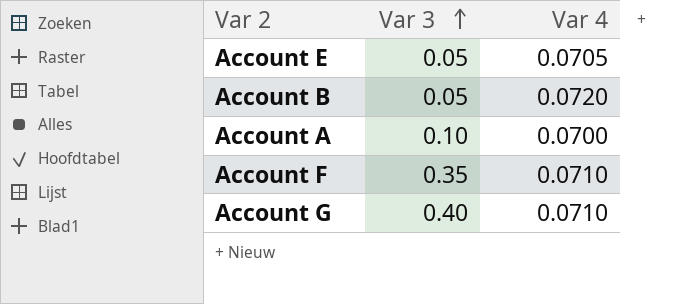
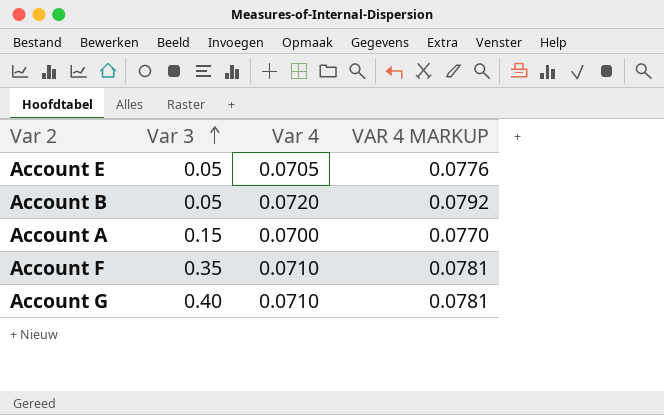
column VAR 4 MARKUP | formula: none -> [Var 4] * 1.1
Account A | Var 3: 0.10 -> 0.15

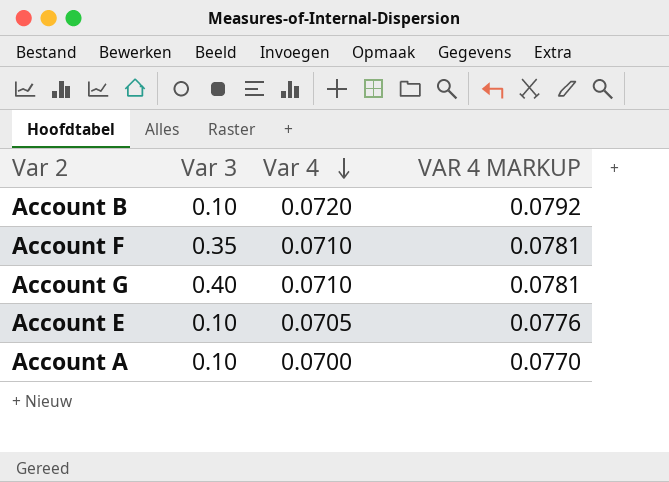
row order: Var 3 ascending -> Var 4 descending
Account B | Var 3: 0.05 -> 0.10
Account E | Var 3: 0.05 -> 0.10
Account A | Var 3: 0.15 -> 0.10

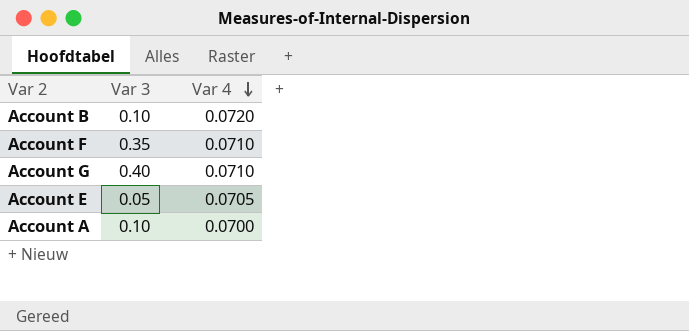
column VAR 4 MARKUP | formula: [Var 4] * 1.1 -> none
Account E | Var 3: 0.10 -> 0.05

